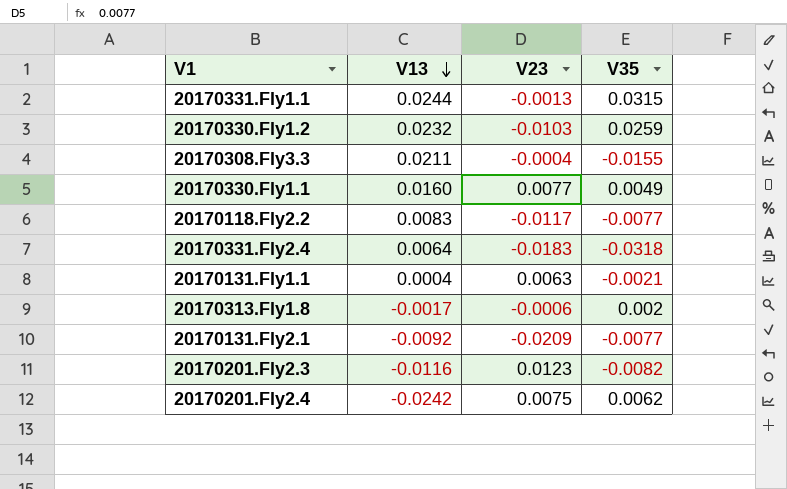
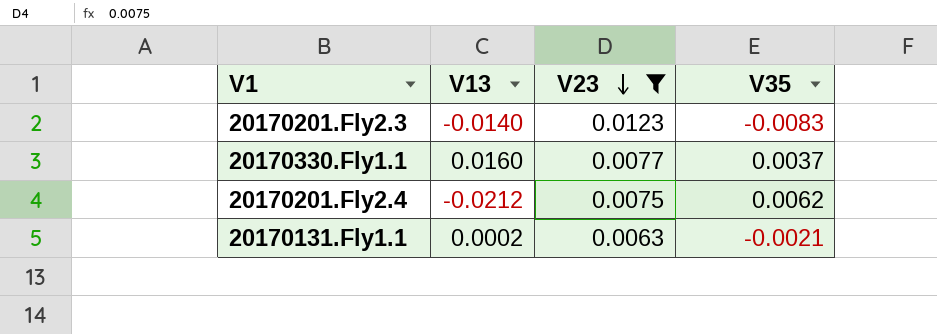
filter: none -> V23 >= 0.0063
row order: V13 descending -> V23 descending
20170201.Fly2.3 | V13: -0.0116 -> -0.0140
20170201.Fly2.3 | V35: -0.0082 -> -0.0083
20170330.Fly1.1 | V35: 0.0049 -> 0.0037
20170201.Fly2.4 | V13: -0.0242 -> -0.0212
20170131.Fly1.1 | V13: 0.0004 -> 0.0002

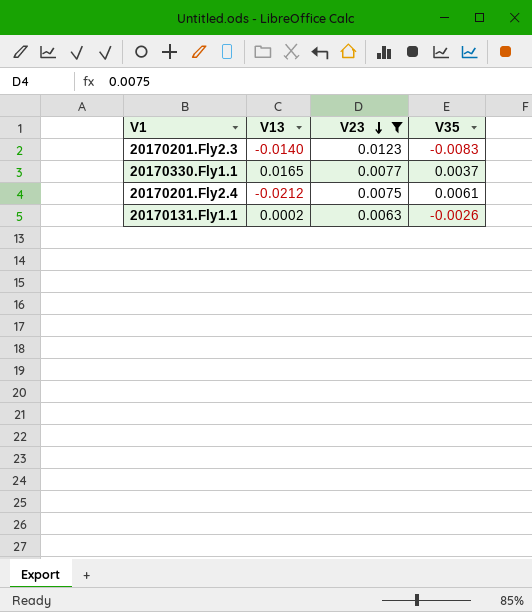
20170330.Fly1.1 | V13: 0.0160 -> 0.0165
20170201.Fly2.4 | V35: 0.0062 -> 0.0061
20170131.Fly1.1 | V35: -0.0021 -> -0.0026

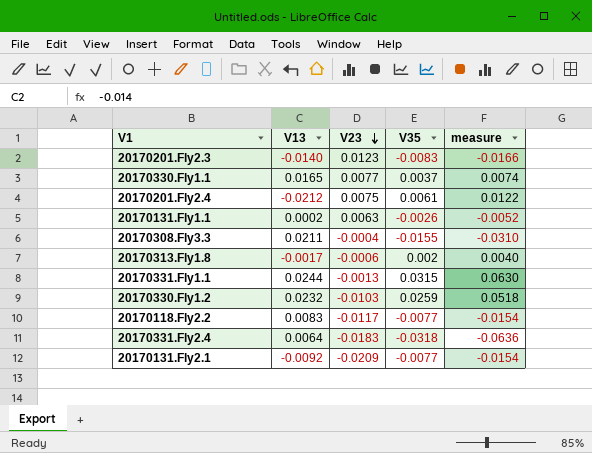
filter: V23 >= 0.0063 -> none
column measure | formula: none -> [V35] * 2

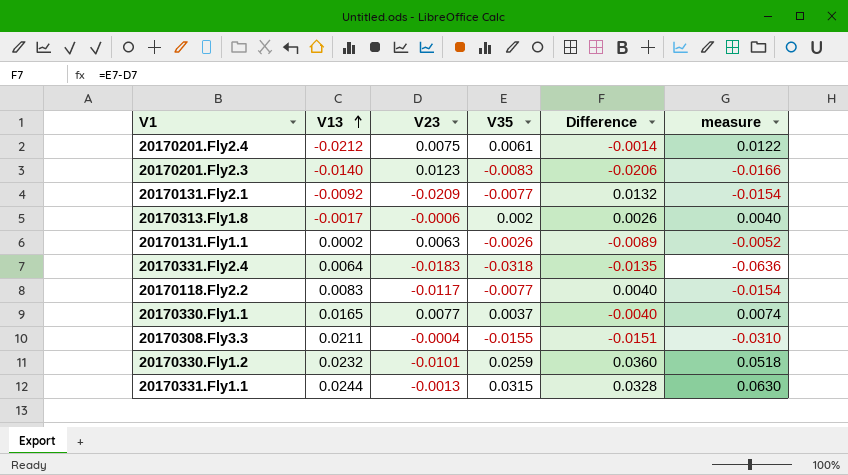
row order: V23 descending -> V13 ascending
column Difference | formula: none -> [V35] - [V23]
20170330.Fly1.2 | V23: -0.0103 -> -0.0101

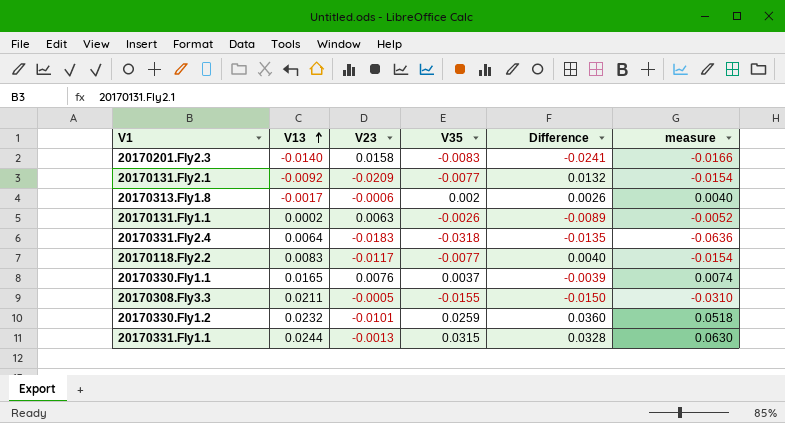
row 20170201.Fly2.4: -0.0212 | 0.0075 | 0.0061 | -0.0014 | 0.0122 -> none
20170201.Fly2.3 | V23: 0.0123 -> 0.0158
20170201.Fly2.3 | Difference: -0.0206 -> -0.0241
20170330.Fly1.1 | V23: 0.0077 -> 0.0076
20170330.Fly1.1 | Difference: -0.0040 -> -0.0039
20170308.Fly3.3 | V23: -0.0004 -> -0.0005
20170308.Fly3.3 | Difference: -0.0151 -> -0.0150

